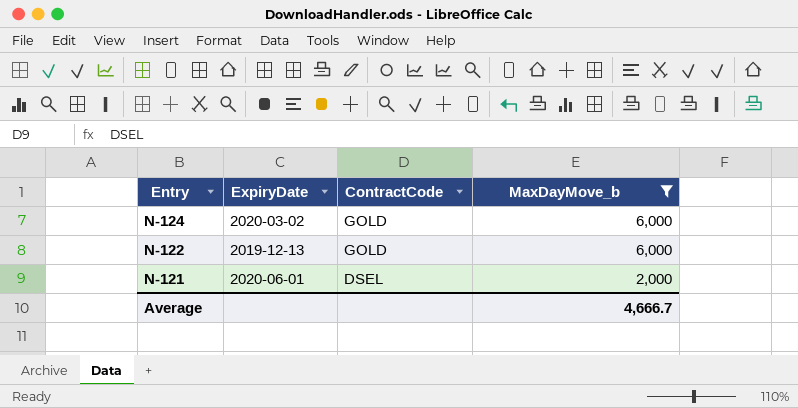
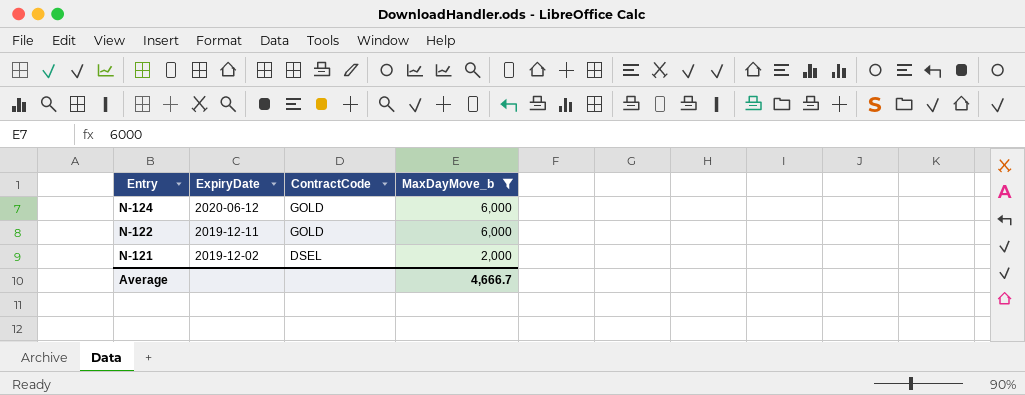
N-124 | ExpiryDate: 2020-03-02 -> 2020-06-12
N-122 | ExpiryDate: 2019-12-13 -> 2019-12-11
N-121 | ExpiryDate: 2020-06-01 -> 2019-12-02

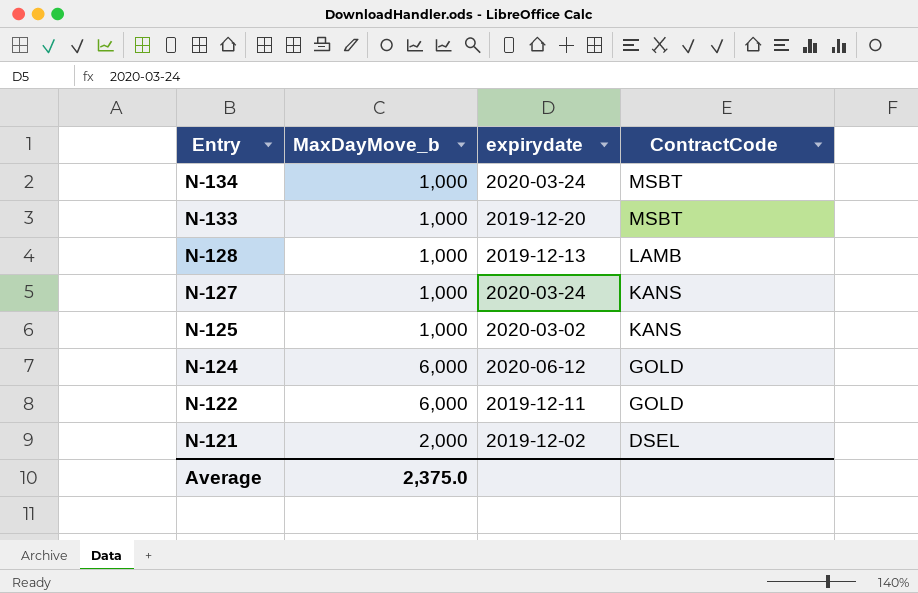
filter: MaxDayMove_b != 1,000 -> none
column MaxDayMove_b | position: 4 -> 2
column name: ExpiryDate -> expirydate
Average | MaxDayMove_b: 4,666.7 -> 2,375.0

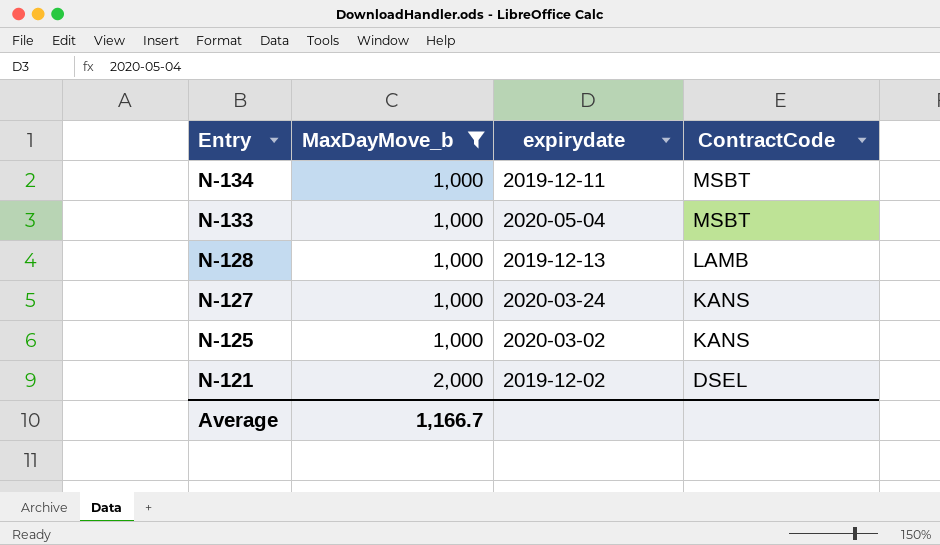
filter: none -> MaxDayMove_b != 6,000
N-134 | expirydate: 2020-03-24 -> 2019-12-11
N-133 | expirydate: 2019-12-20 -> 2020-05-04
Average | MaxDayMove_b: 2,375.0 -> 1,166.7

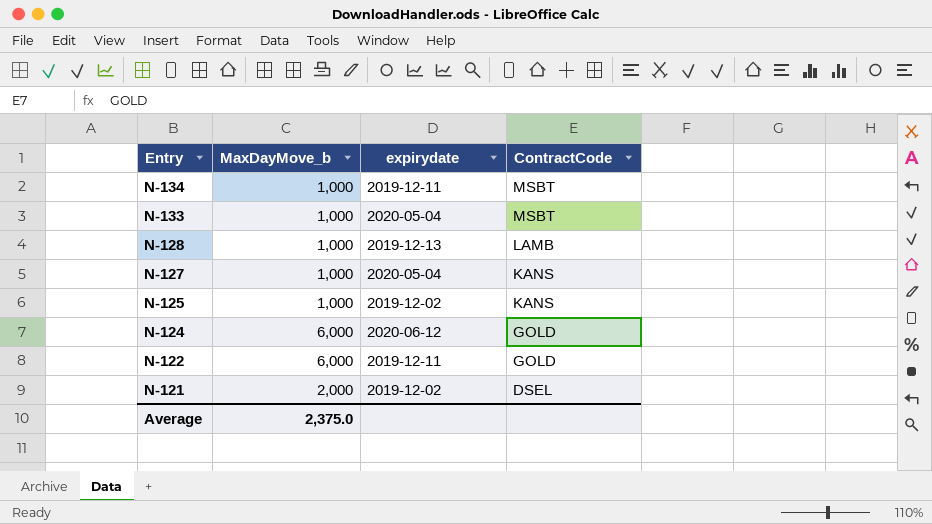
filter: MaxDayMove_b != 6,000 -> none
N-127 | expirydate: 2020-03-24 -> 2020-05-04
N-125 | expirydate: 2020-03-02 -> 2019-12-02
Average | MaxDayMove_b: 1,166.7 -> 2,375.0

